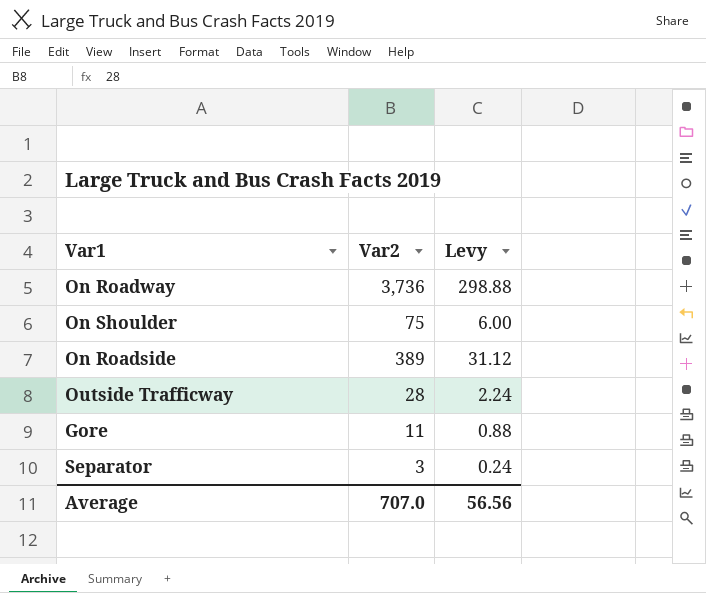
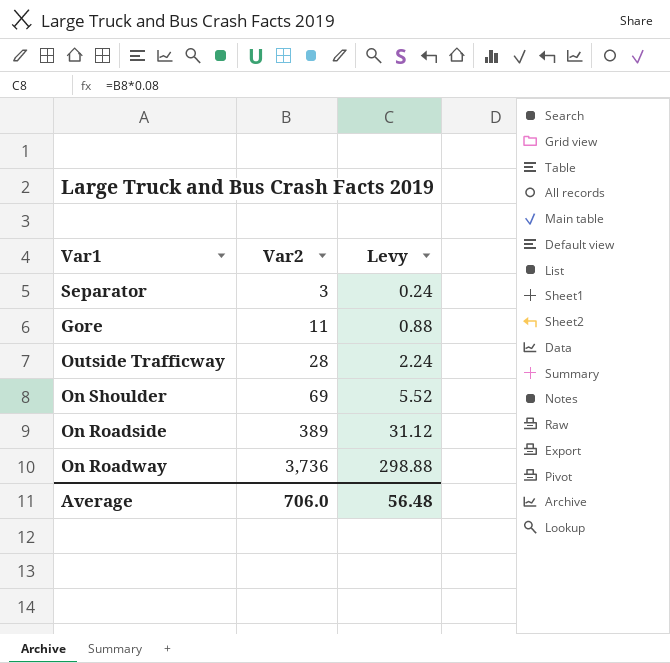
row order: none -> Var2 ascending
On Shoulder | Var2: 75 -> 69
On Shoulder | Levy: 6.00 -> 5.52
Average | Var2: 707.0 -> 706.0
Average | Levy: 56.56 -> 56.48

